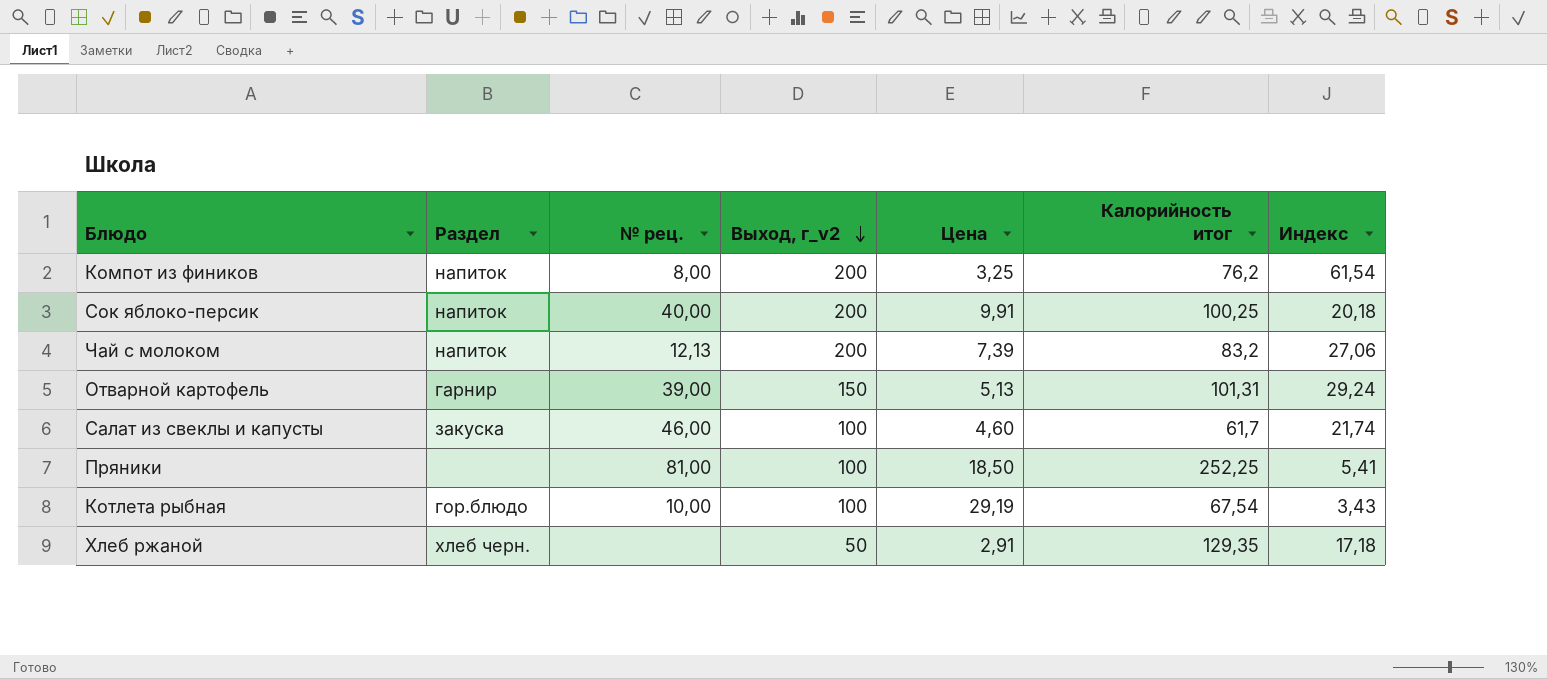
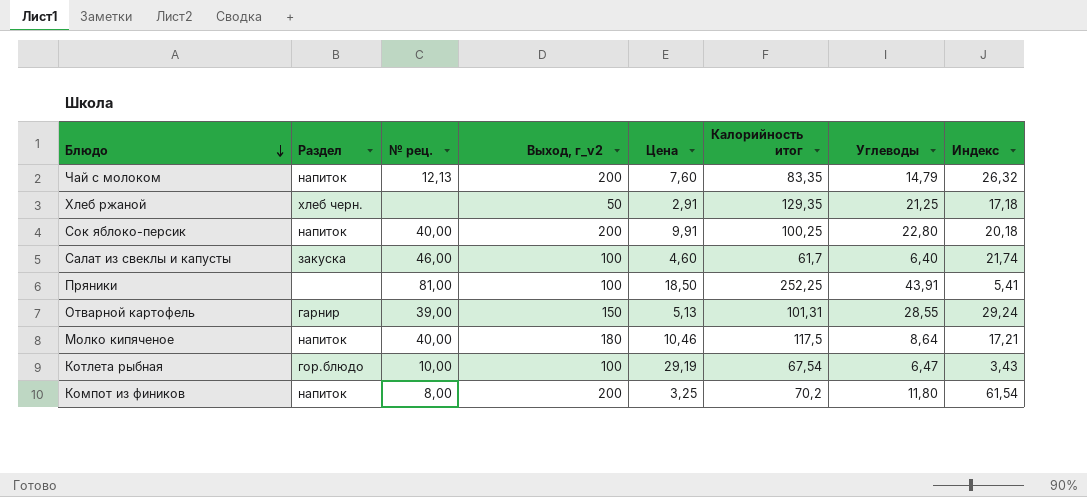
row order: Выход, г_v2 descending -> Блюдо descending
column Углеводы | position: none -> 7
Чай с молоком | Цена: 7,39 -> 7,60
Чай с молоком | Калорийность итог: 83,2 -> 83,35
Чай с молоком | Индекс: 27,06 -> 26,32
row Молко кипяченое: none -> напиток | 40,00 | 180 | 10,46 | 117,5 | 8,64 | 17,21
Компот из фиников | Калорийность итог: 76,2 -> 70,2

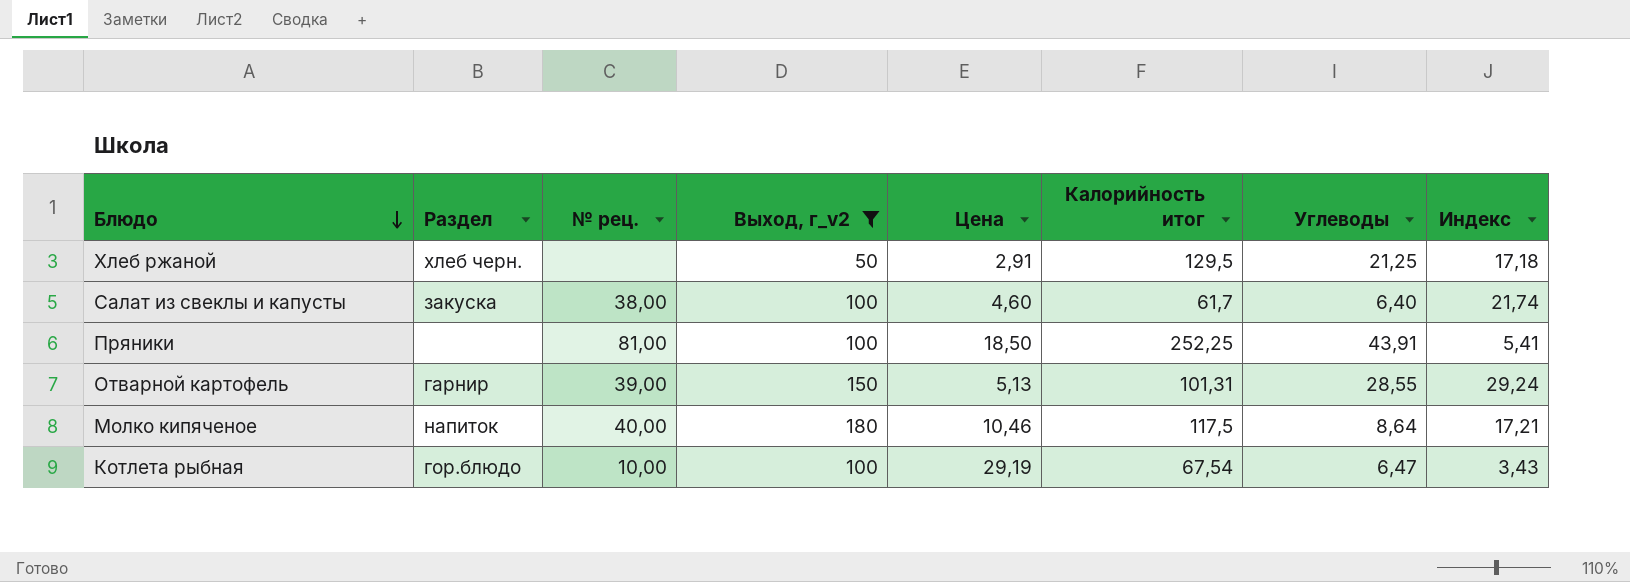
filter: none -> Выход, г_v2 != 200
Хлеб ржаной | Калорийность итог: 129,35 -> 129,5
Салат из свеклы и капусты | № рец.: 46,00 -> 38,00

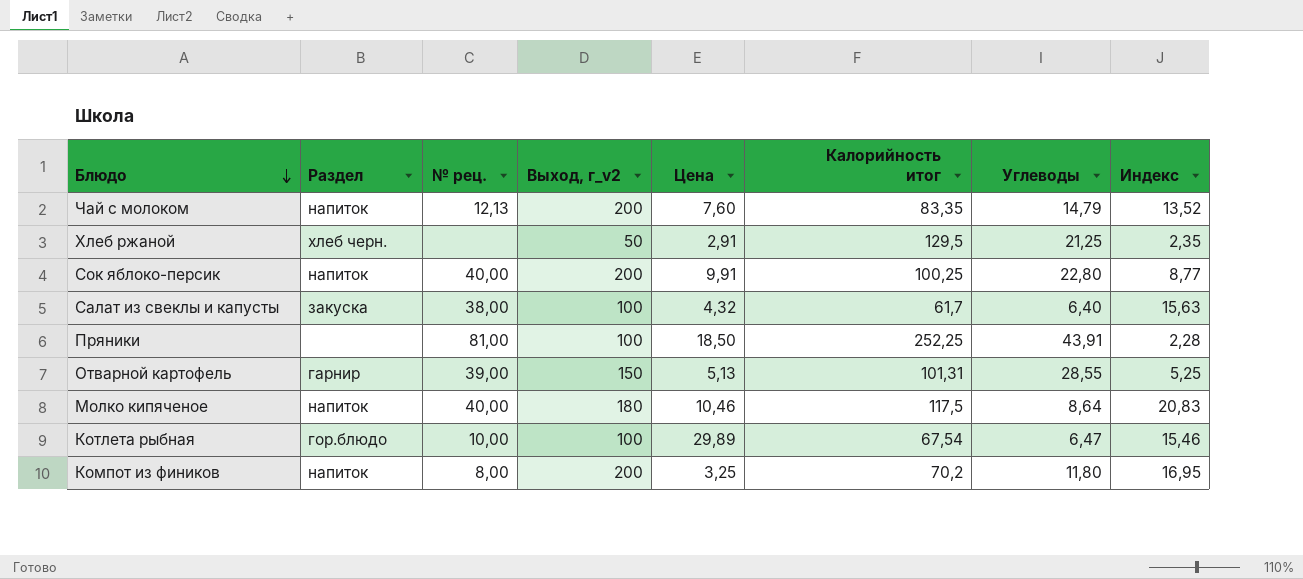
filter: Выход, г_v2 != 200 -> none
column Индекс | formula: [Выход, г_v2] / [Цена] -> [Выход, г_v2] / [Углеводы]
Салат из свеклы и капусты | Цена: 4,60 -> 4,32
Котлета рыбная | Цена: 29,19 -> 29,89

